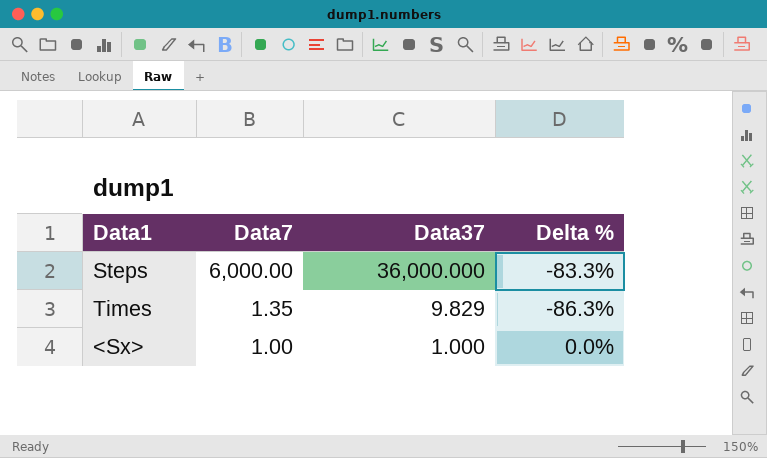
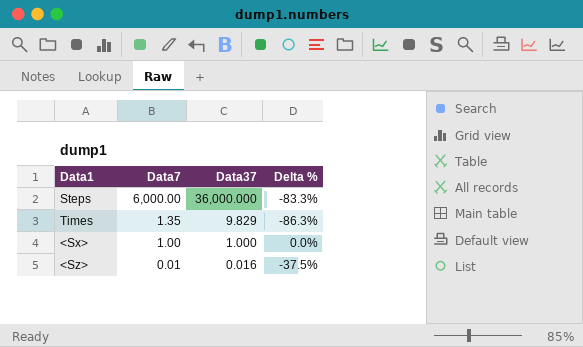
row <Sz>: none -> 0.01 | 0.016 | -37.5%

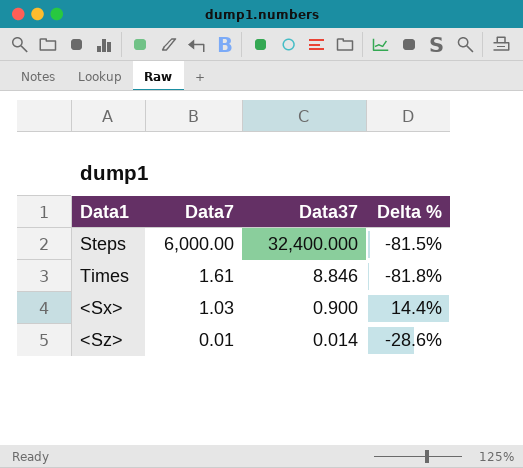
Steps | Data37: 36,000.000 -> 32,400.000
Steps | Delta %: -83.3% -> -81.5%
Times | Data7: 1.35 -> 1.61
Times | Data37: 9.829 -> 8.846
Times | Delta %: -86.3% -> -81.8%
<Sx> | Data7: 1.00 -> 1.03
<Sx> | Data37: 1.000 -> 0.900
<Sx> | Delta %: 0.0% -> 14.4%
<Sz> | Data37: 0.016 -> 0.014
<Sz> | Delta %: -37.5% -> -28.6%

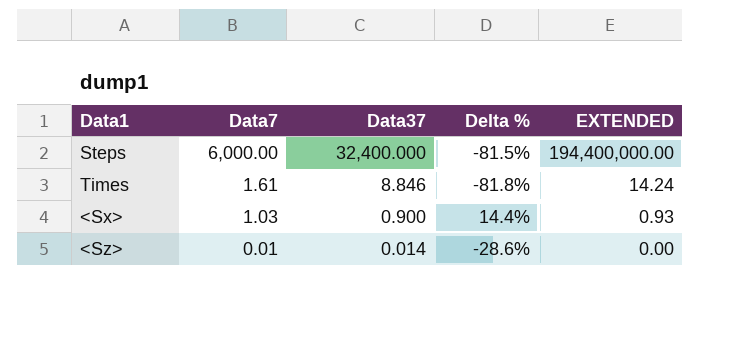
column EXTENDED | formula: none -> [Data7] * [Data37]

